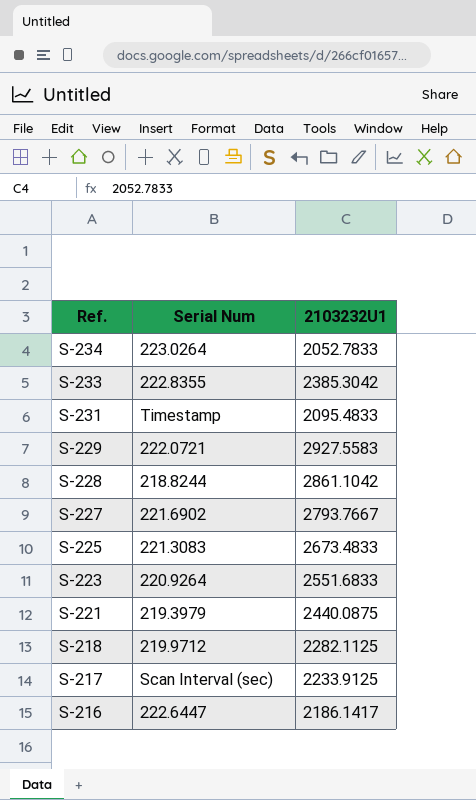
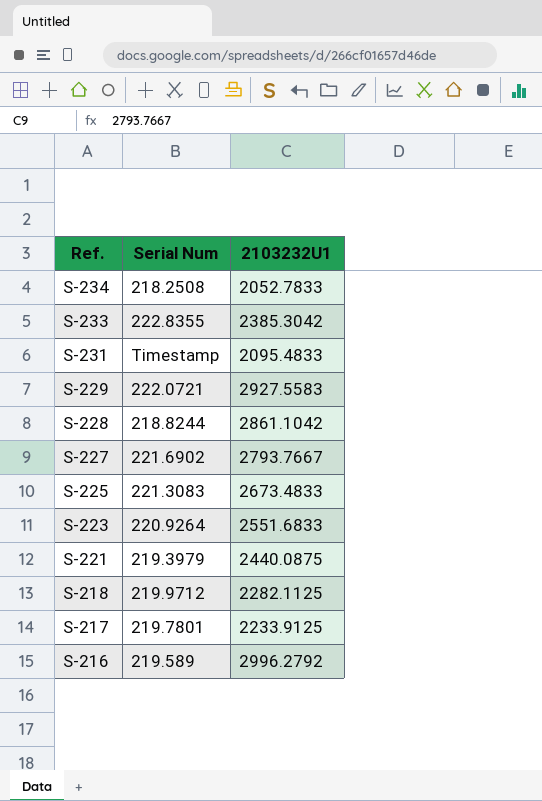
S-234 | Serial Num: 223.0264 -> 218.2508
S-217 | Serial Num: Scan Interval (sec) -> 219.7801
S-216 | Serial Num: 222.6447 -> 219.589
S-216 | 2103232U1: 2186.1417 -> 2996.2792

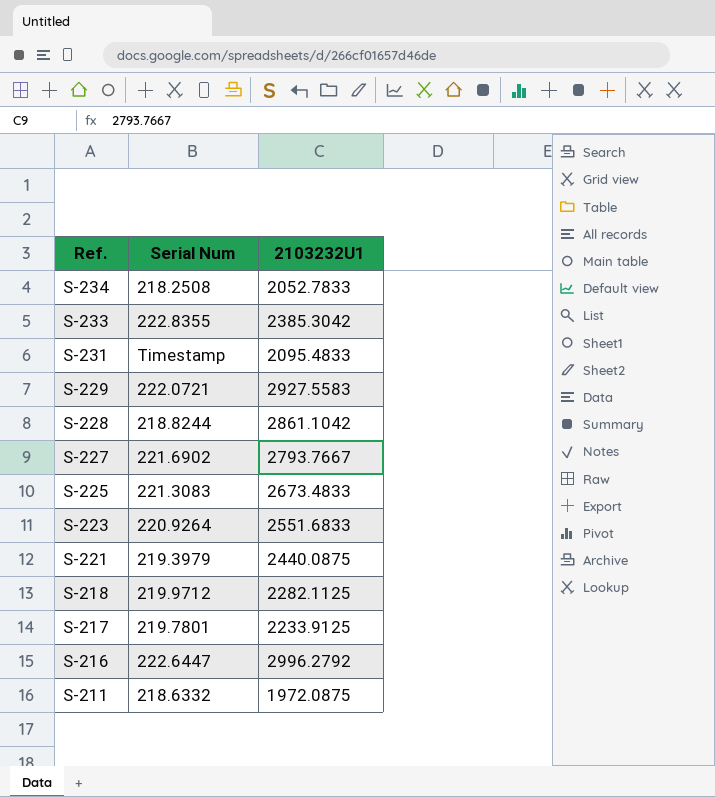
S-216 | Serial Num: 219.589 -> 222.6447
row S-211: none -> 218.6332 | 1972.0875

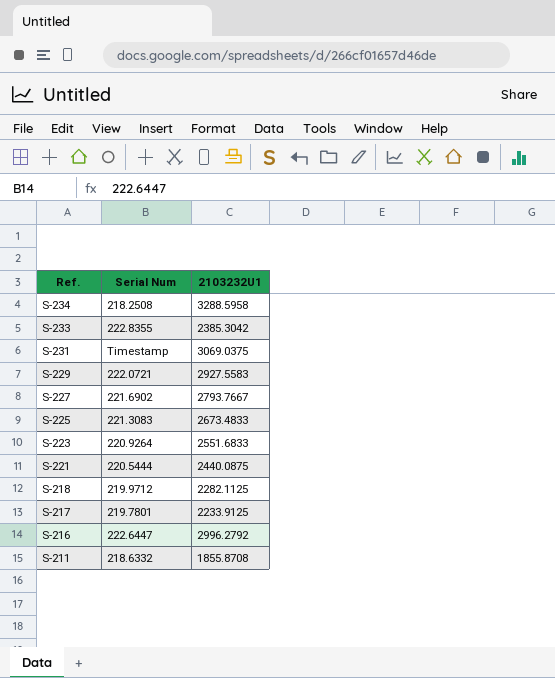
row S-228: 218.8244 | 2861.1042 -> none
S-234 | 2103232U1: 2052.7833 -> 3288.5958
S-231 | 2103232U1: 2095.4833 -> 3069.0375
S-221 | Serial Num: 219.3979 -> 220.5444
S-211 | 2103232U1: 1972.0875 -> 1855.8708

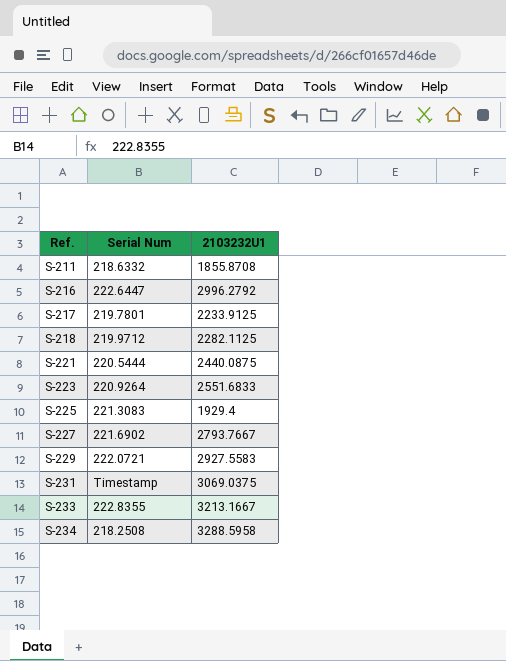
row order: Ref. descending -> Ref. ascending
S-225 | 2103232U1: 2673.4833 -> 1929.4
S-233 | 2103232U1: 2385.3042 -> 3213.1667

